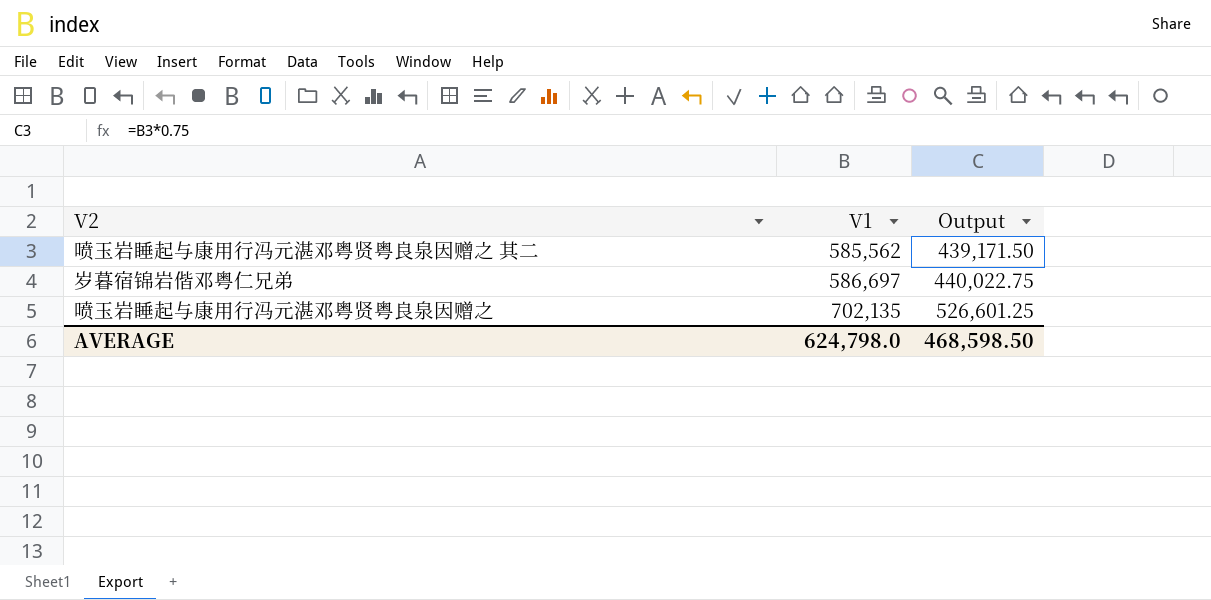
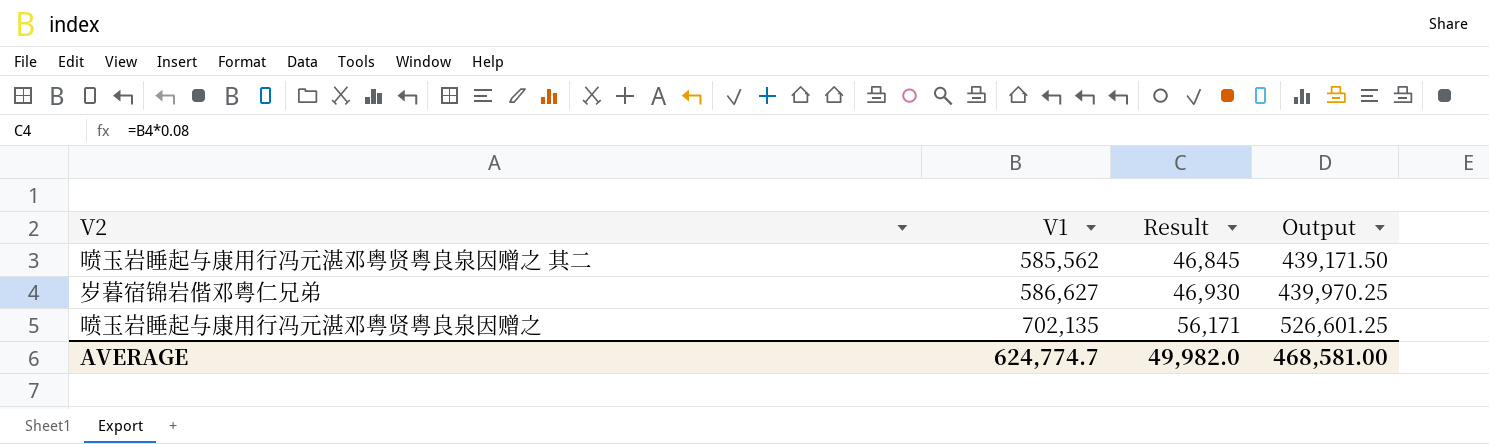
column Result | formula: none -> [V1] * 0.08
岁暮宿锦岩偕邓粤仁兄弟 | V1: 586,697 -> 586,627
岁暮宿锦岩偕邓粤仁兄弟 | Output: 440,022.75 -> 439,970.25
AVERAGE | V1: 624,798.0 -> 624,774.7
AVERAGE | Output: 468,598.50 -> 468,581.00

